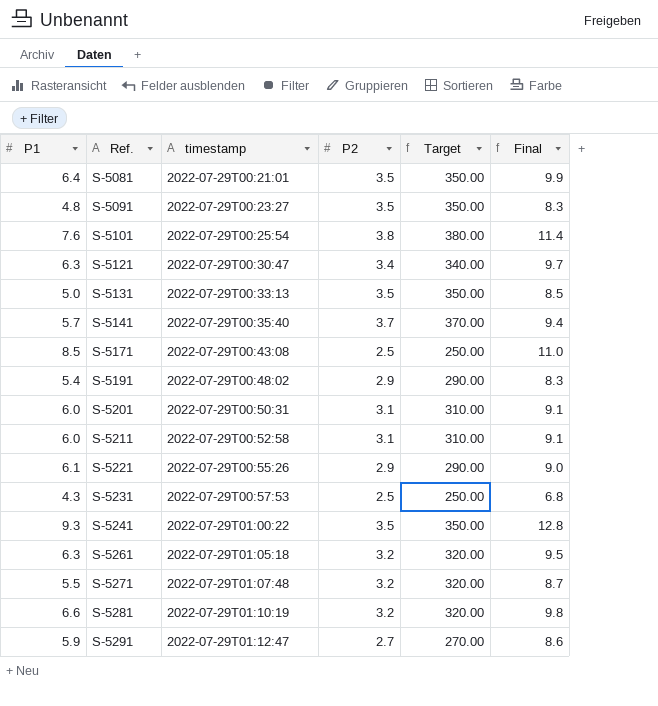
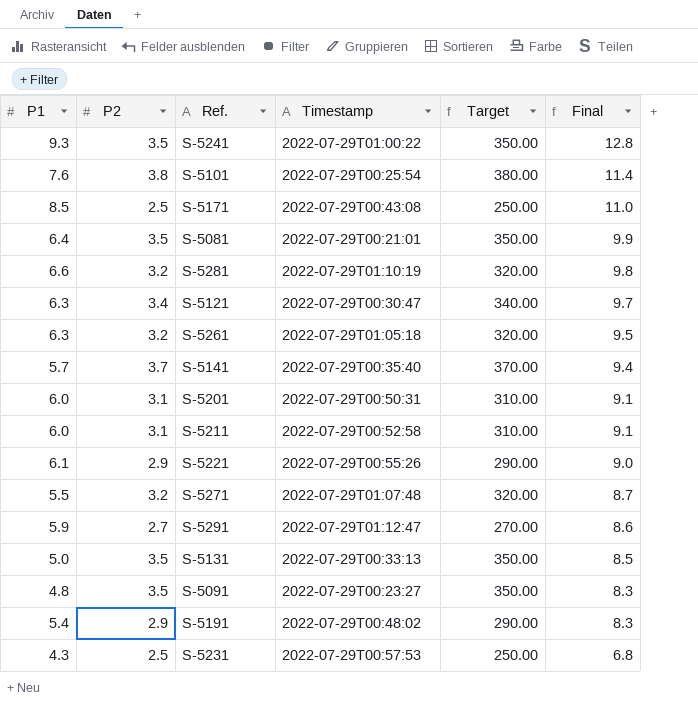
row order: Ref. ascending -> Final descending
column P2 | position: 4 -> 2
column name: timestamp -> Timestamp

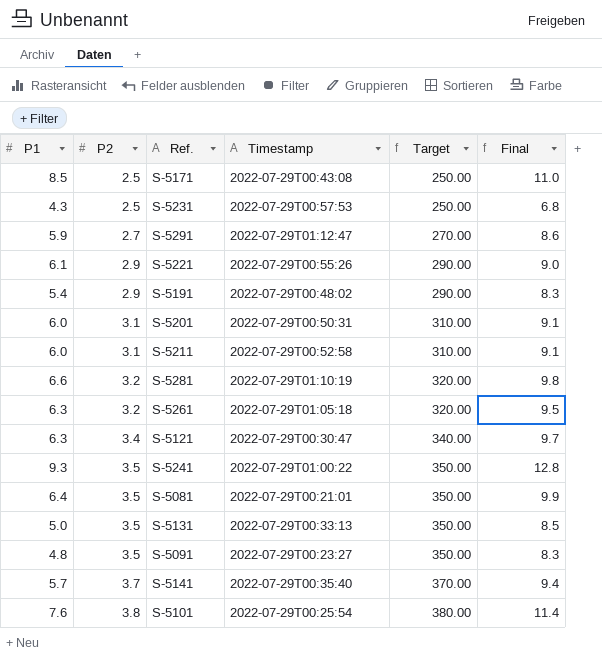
row order: Final descending -> P2 ascending
row S-5271: 5.5 | 3.2 | 2022-07-29T01:07:48 | 320.00 | 8.7 -> none

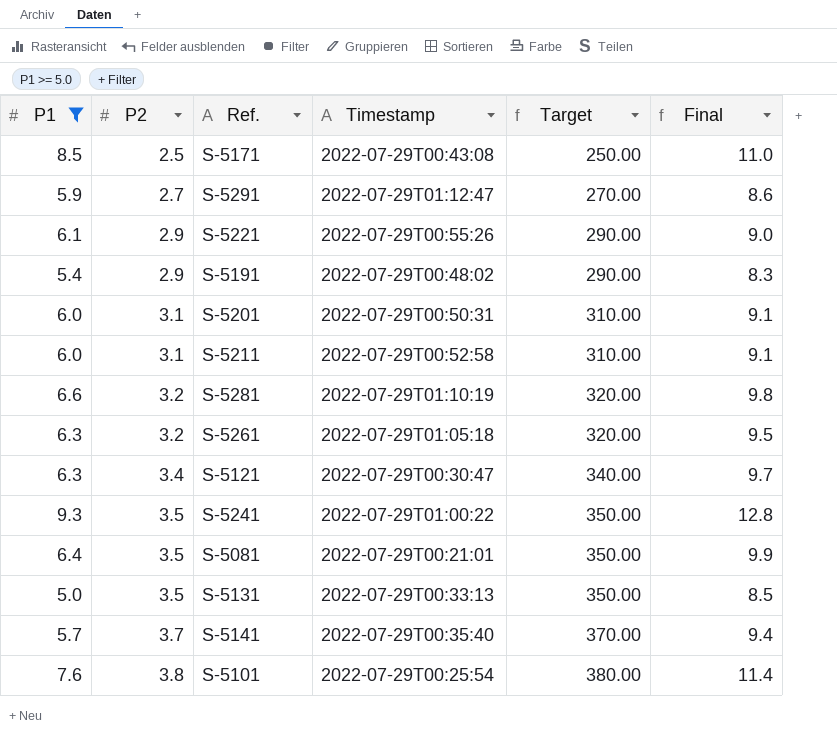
filter: none -> P1 >= 5.0

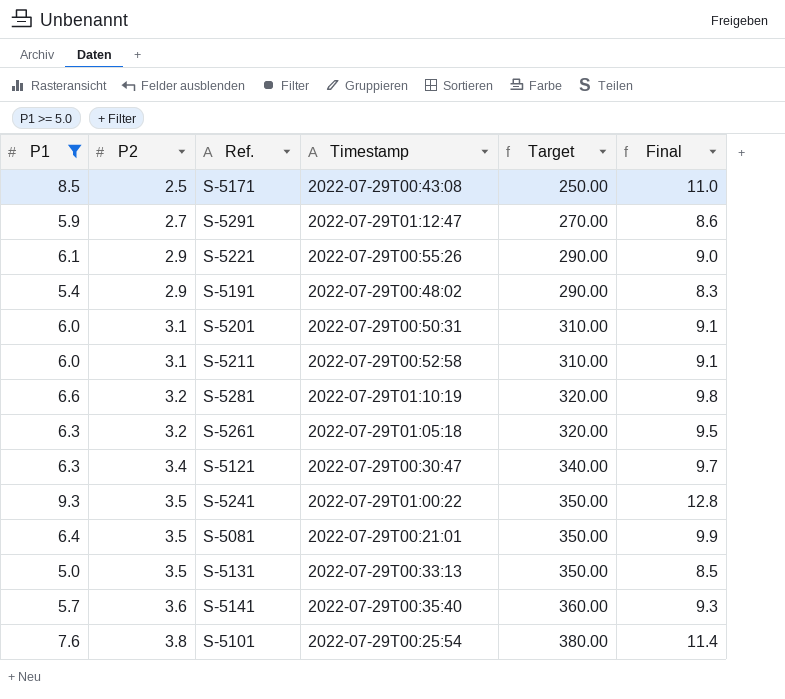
S-5141 | P2: 3.7 -> 3.6
S-5141 | Target: 370.00 -> 360.00
S-5141 | Final: 9.4 -> 9.3

